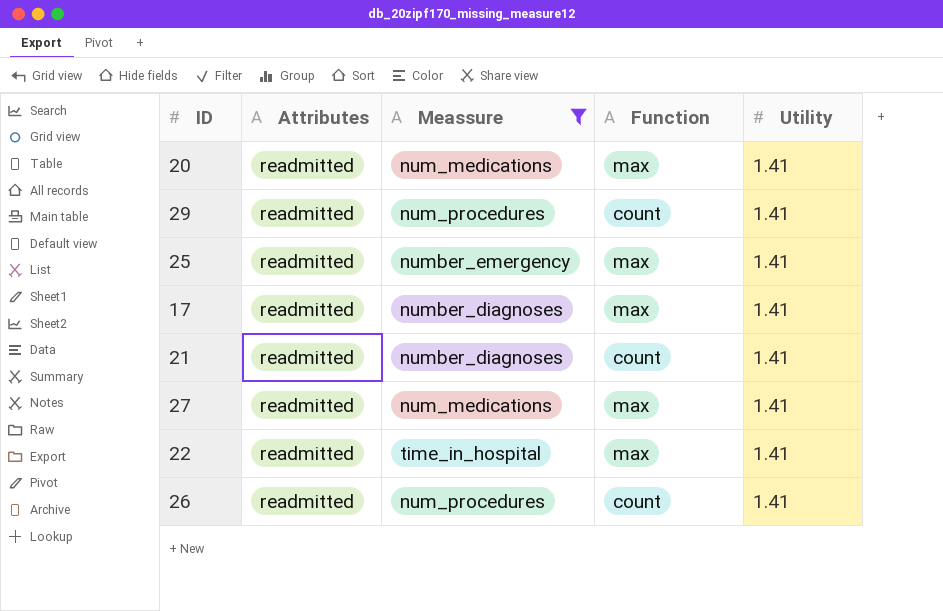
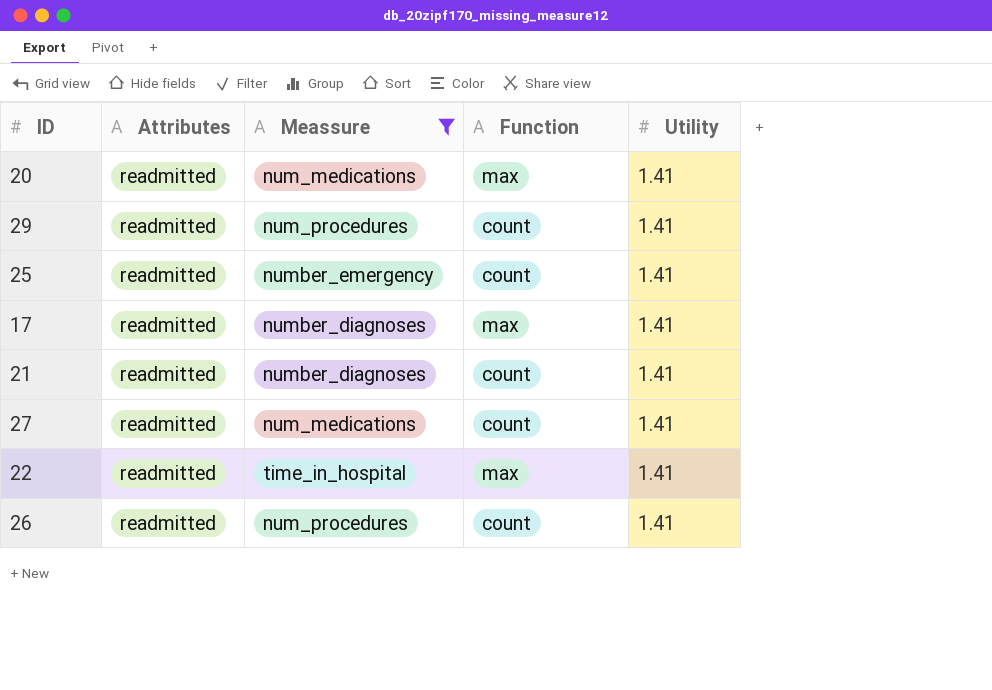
25 | Function: max -> count
27 | Function: max -> count

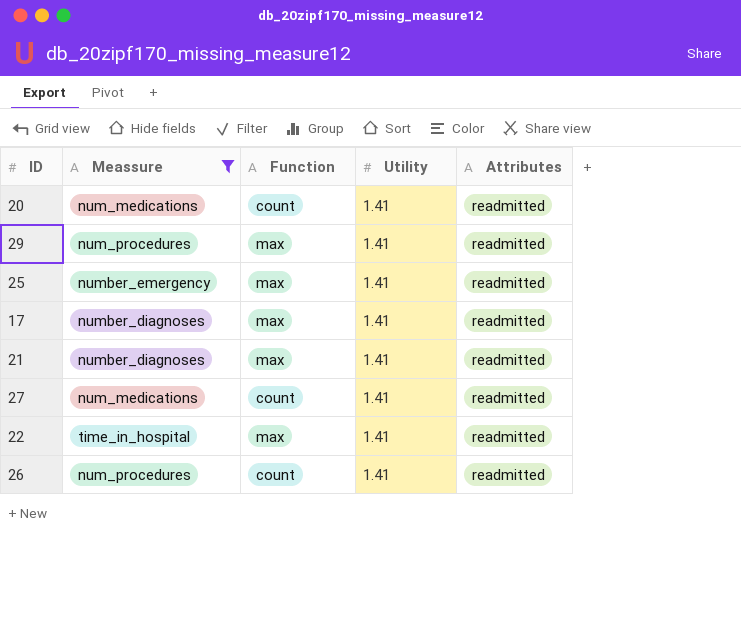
column Attributes | position: 2 -> 5
20 | Function: max -> count
29 | Function: count -> max
25 | Function: count -> max
21 | Function: count -> max

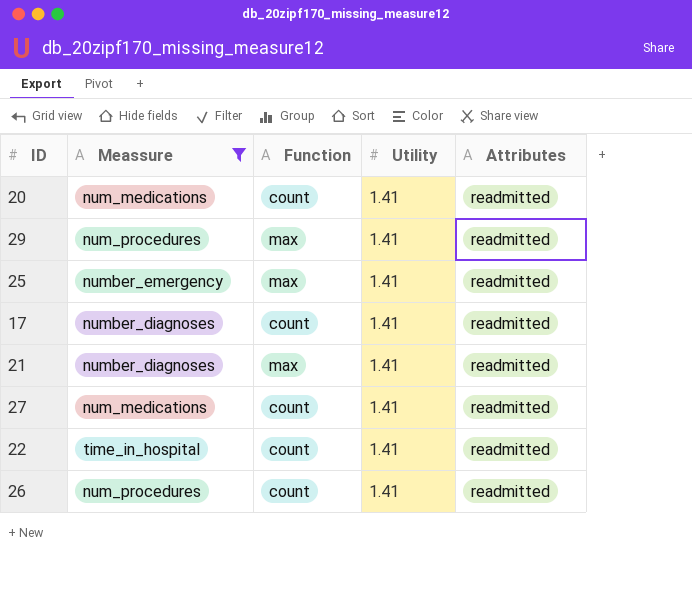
17 | Function: max -> count
22 | Function: max -> count

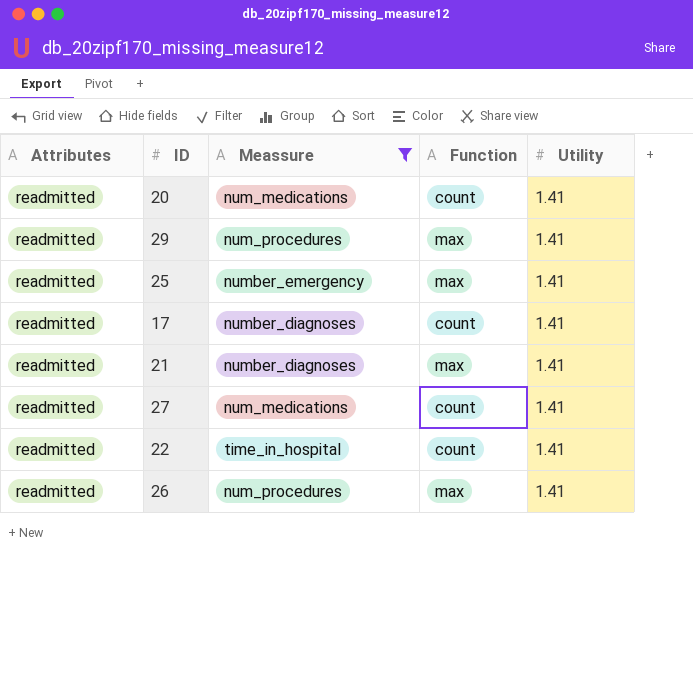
column Attributes | position: 5 -> 1
26 | Function: count -> max

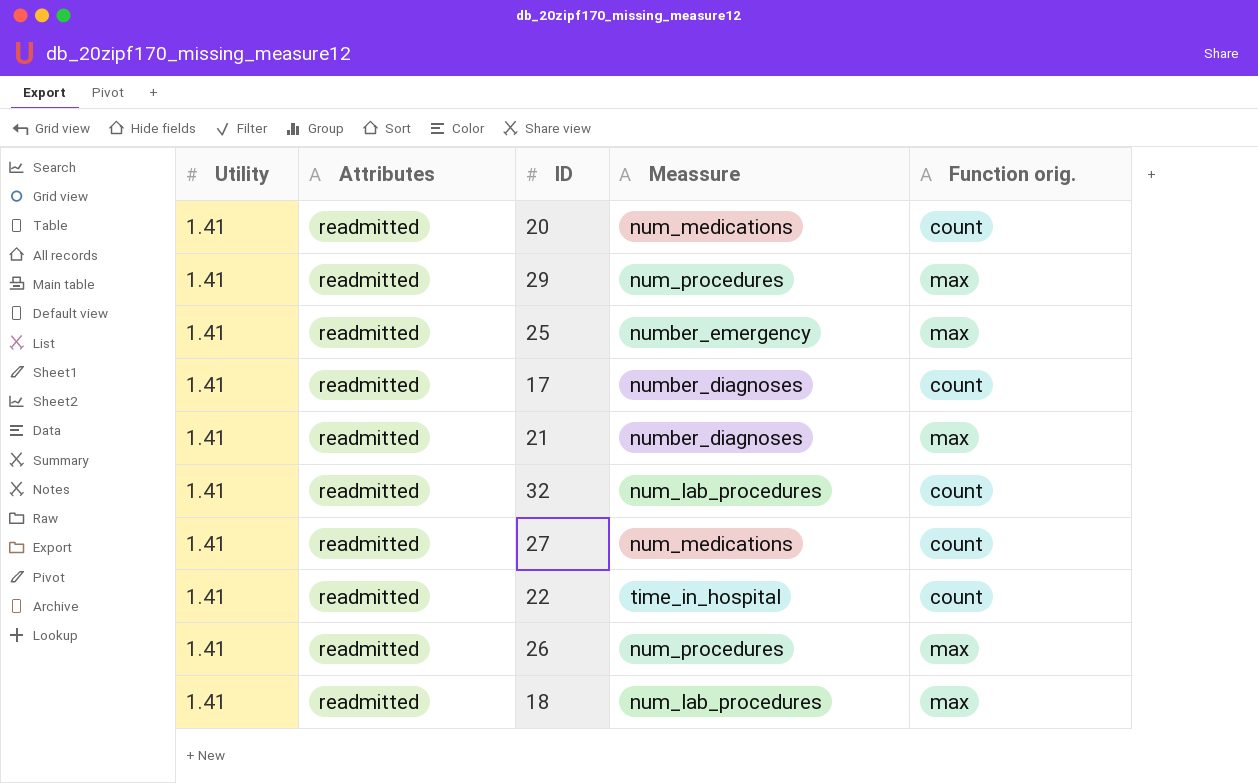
filter: Meassure != num_lab_procedures -> none
column Utility | position: 5 -> 1
column name: Function -> Function orig.

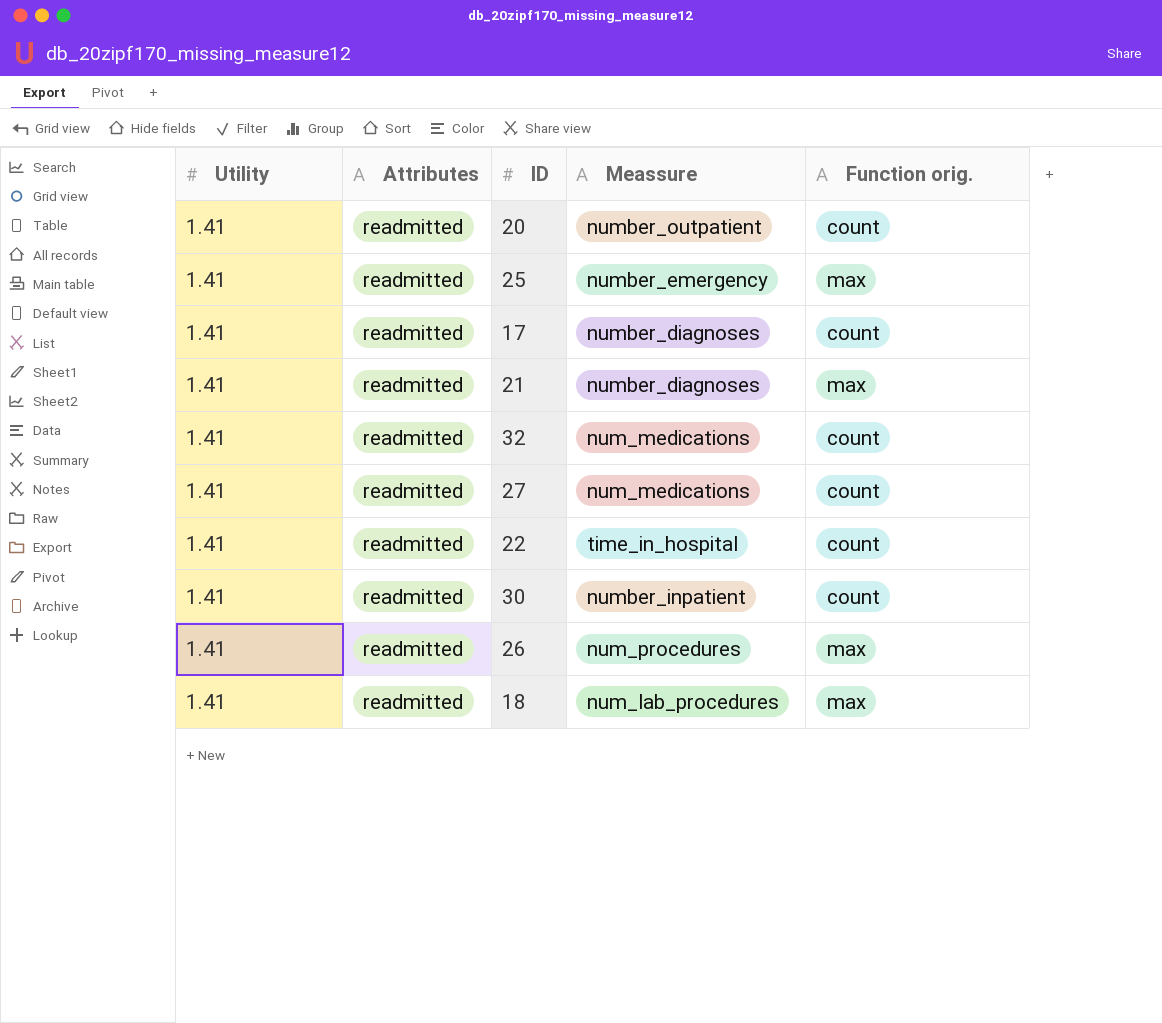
row 29: 1.41 | readmitted | num_procedures | max -> none
20 | Meassure: num_medications -> number_outpatient
32 | Meassure: num_lab_procedures -> num_medications
row 30: none -> 1.41 | readmitted | number_inpatient | count

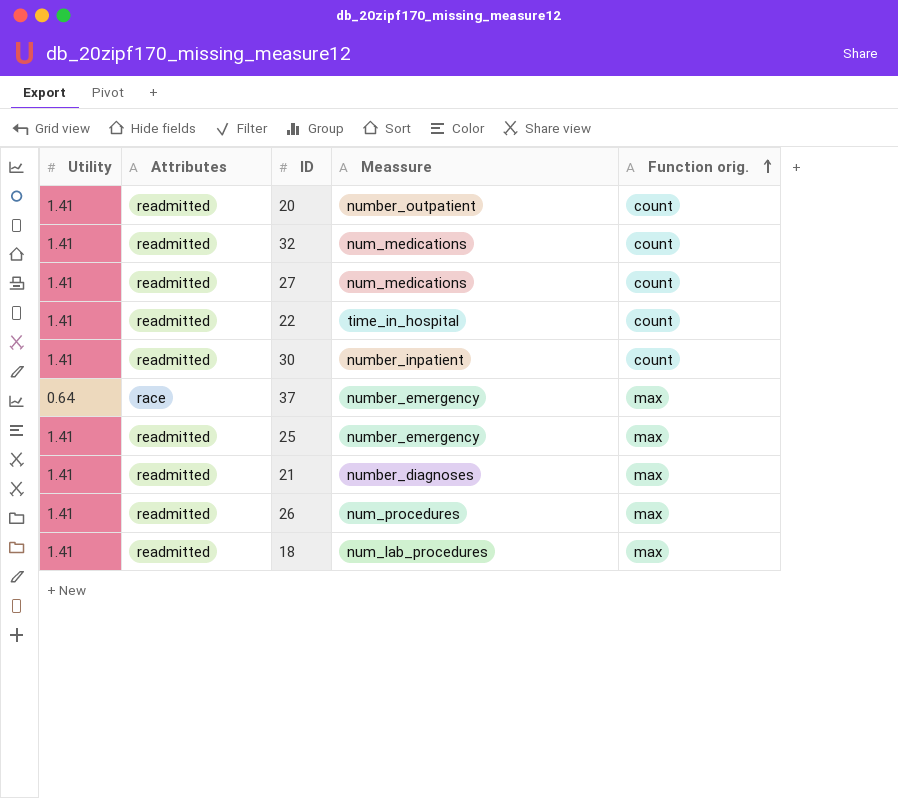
row order: none -> Function orig. ascending
row 17: 1.41 | readmitted | number_diagnoses | count -> none
row 37: none -> 0.64 | race | number_emergency | max

